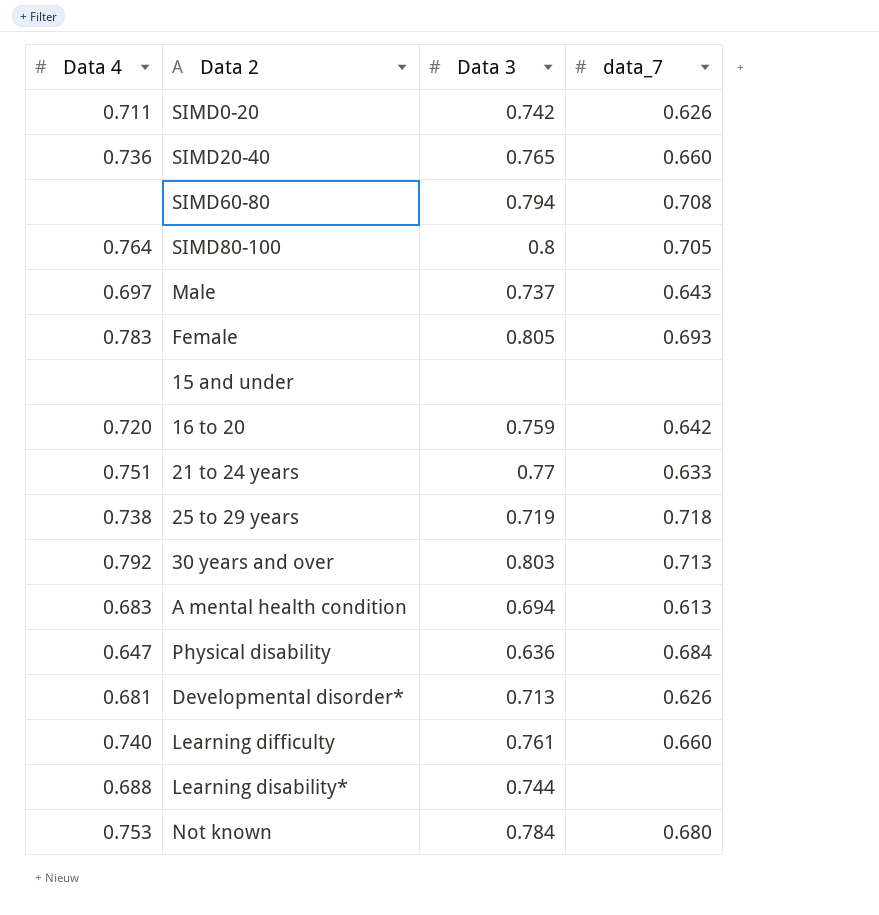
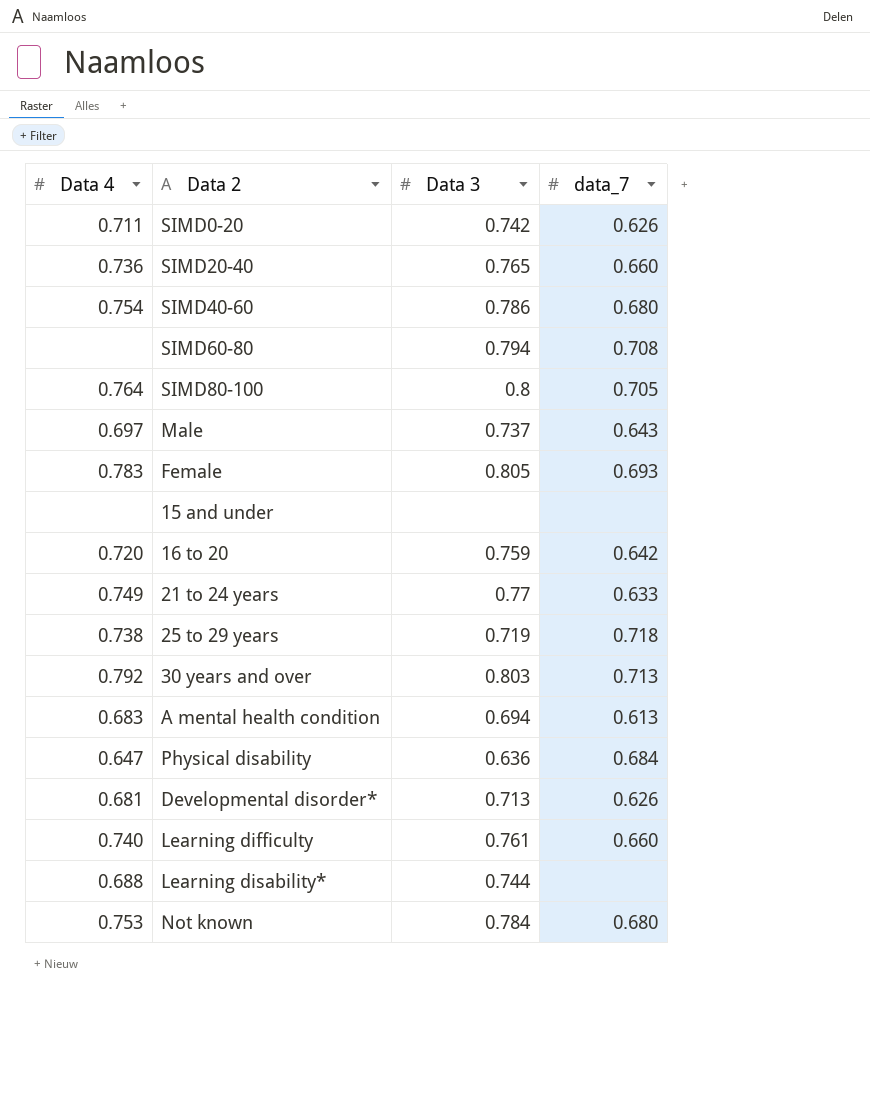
row SIMD40-60: none -> 0.754 | 0.786 | 0.680
21 to 24 years | Data 4: 0.751 -> 0.749

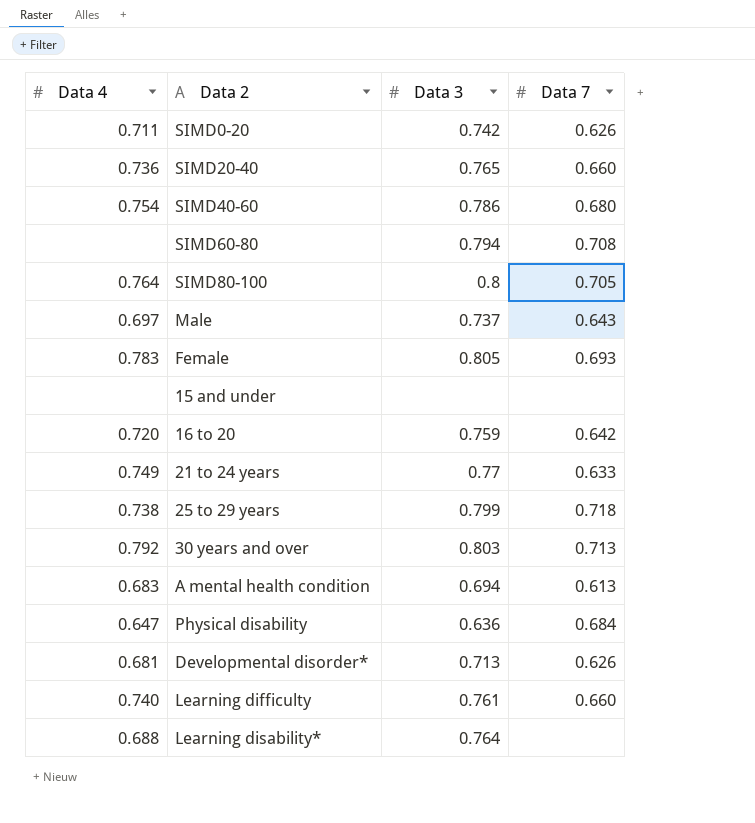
column name: data_7 -> Data 7
row Not known: 0.753 | 0.784 | 0.680 -> none
25 to 29 years | Data 3: 0.719 -> 0.799
Learning disability* | Data 3: 0.744 -> 0.764

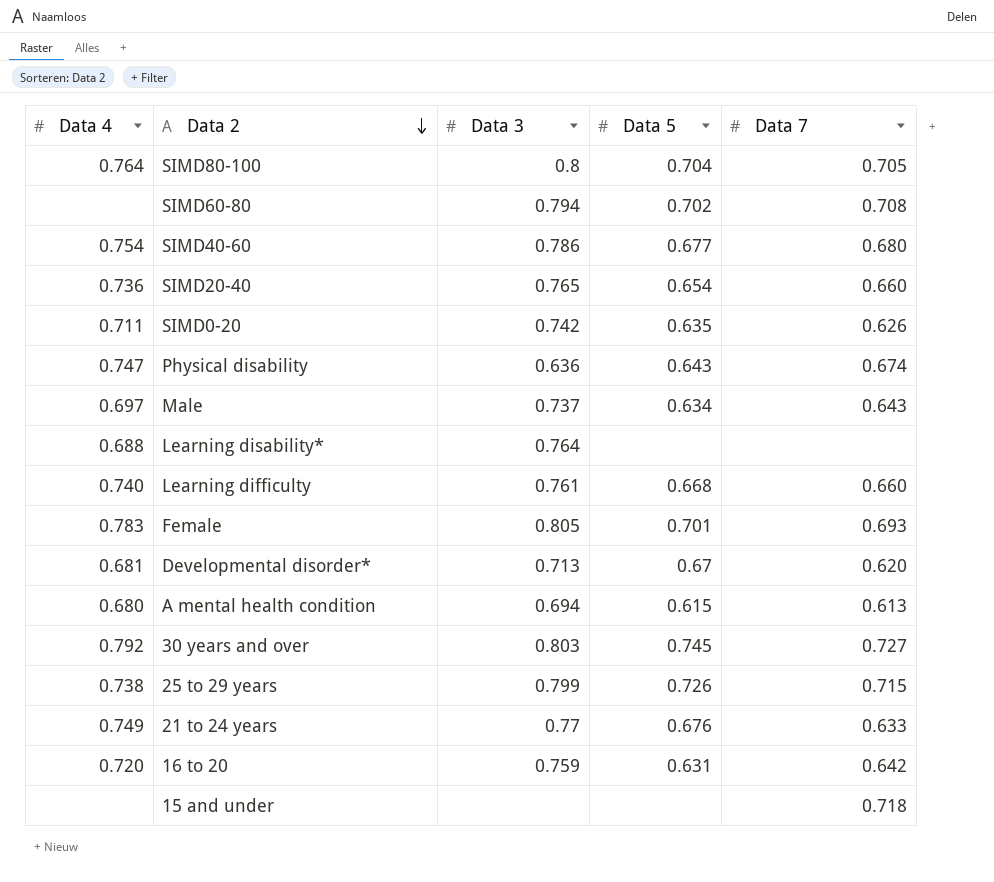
row order: none -> Data 2 descending
column Data 5 | position: none -> 4
Physical disability | Data 4: 0.647 -> 0.747
Physical disability | Data 7: 0.684 -> 0.674
Developmental disorder* | Data 7: 0.626 -> 0.620
A mental health condition | Data 4: 0.683 -> 0.680
30 years and over | Data 7: 0.713 -> 0.727
25 to 29 years | Data 7: 0.718 -> 0.715
15 and under | Data 7: none -> 0.718

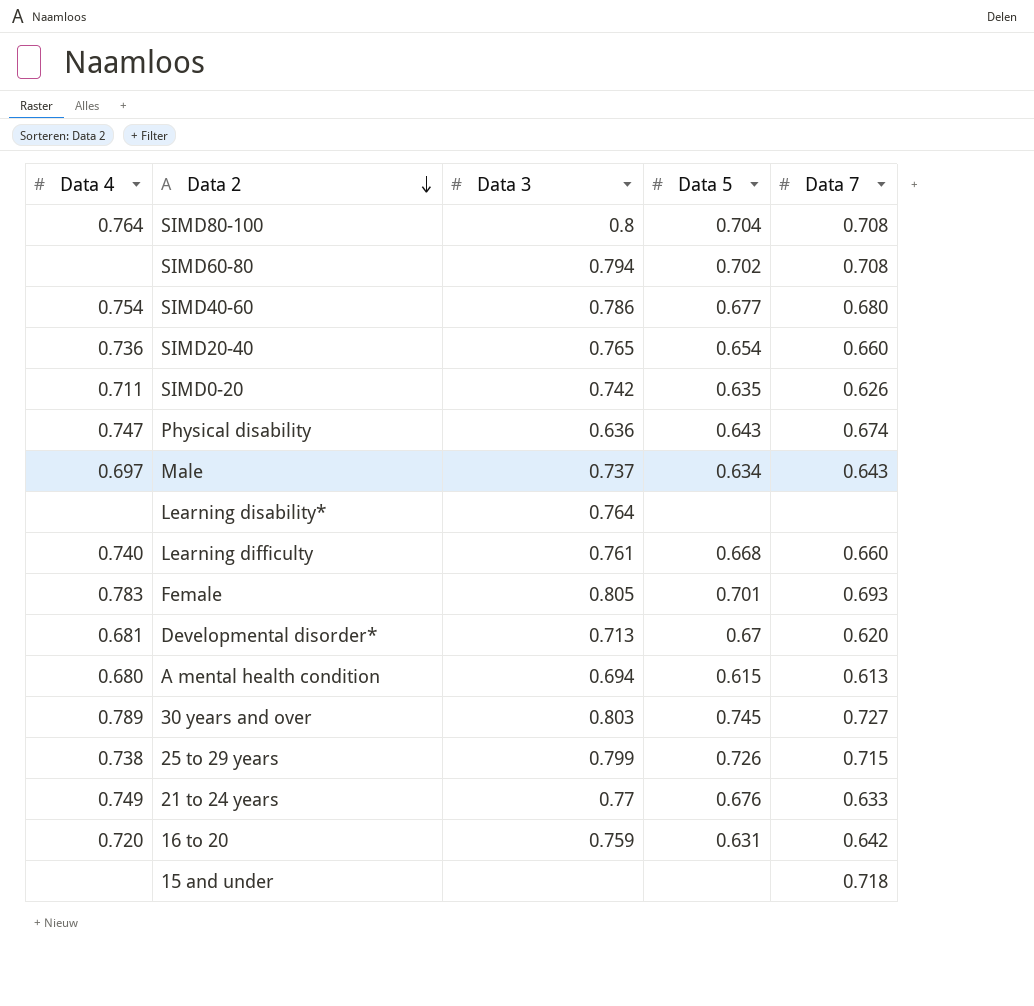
SIMD80-100 | Data 7: 0.705 -> 0.708
Learning disability* | Data 4: 0.688 -> none
30 years and over | Data 4: 0.792 -> 0.789

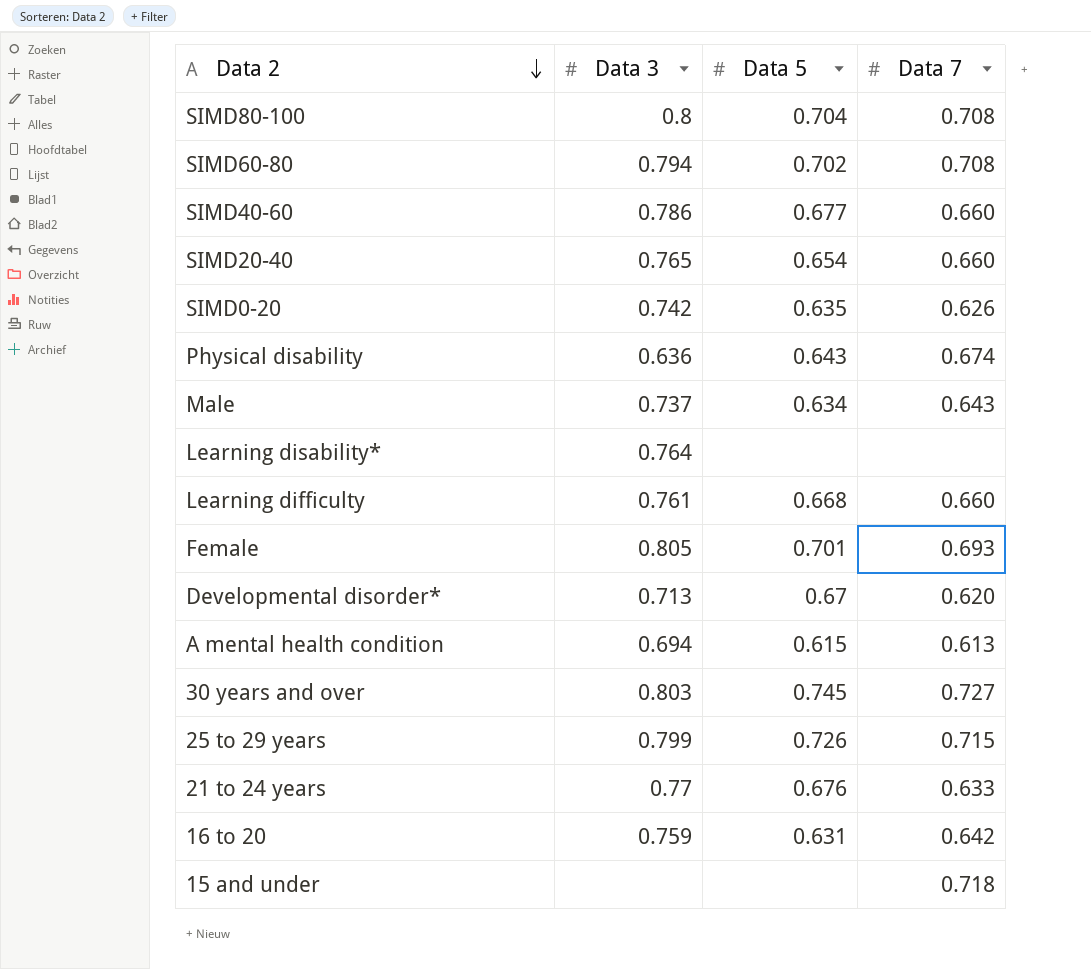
column Data 4 | position: 1 -> none
SIMD40-60 | Data 7: 0.680 -> 0.660

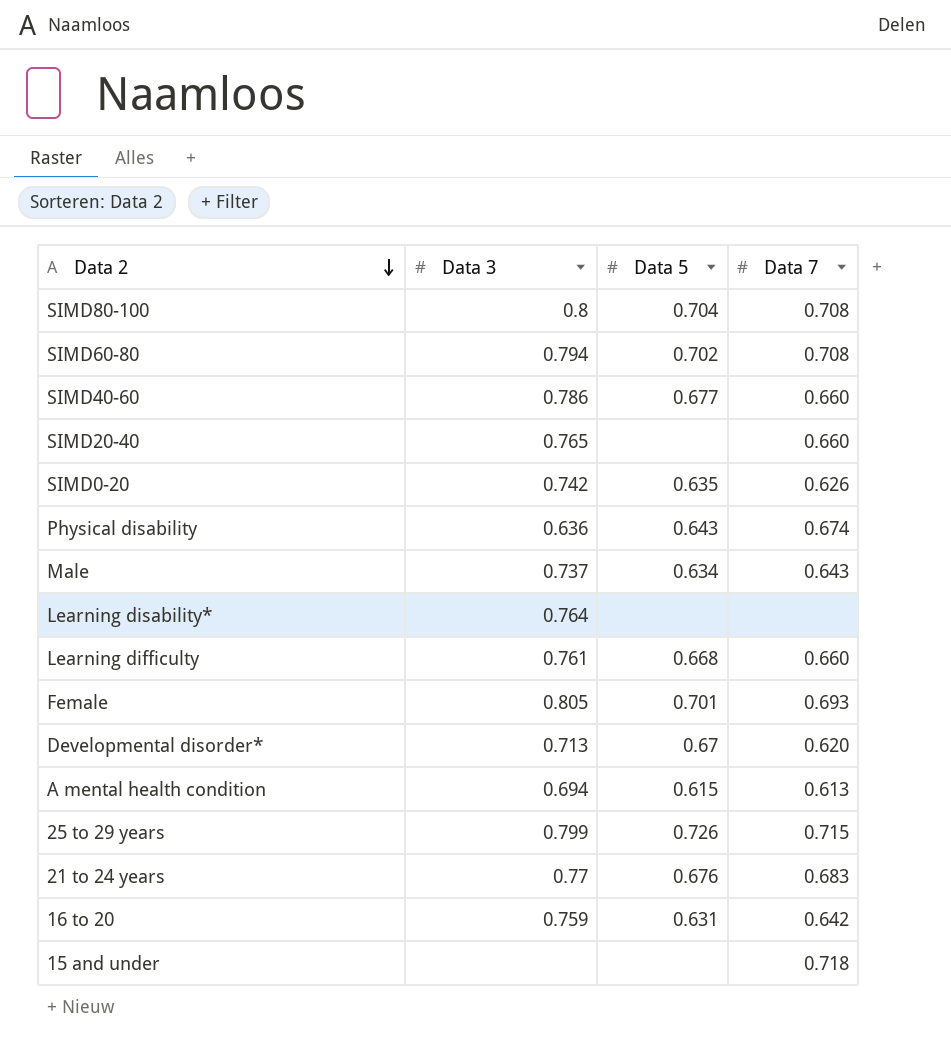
row 30 years and over: 0.803 | 0.745 | 0.727 -> none
SIMD20-40 | Data 5: 0.654 -> none
21 to 24 years | Data 7: 0.633 -> 0.683

